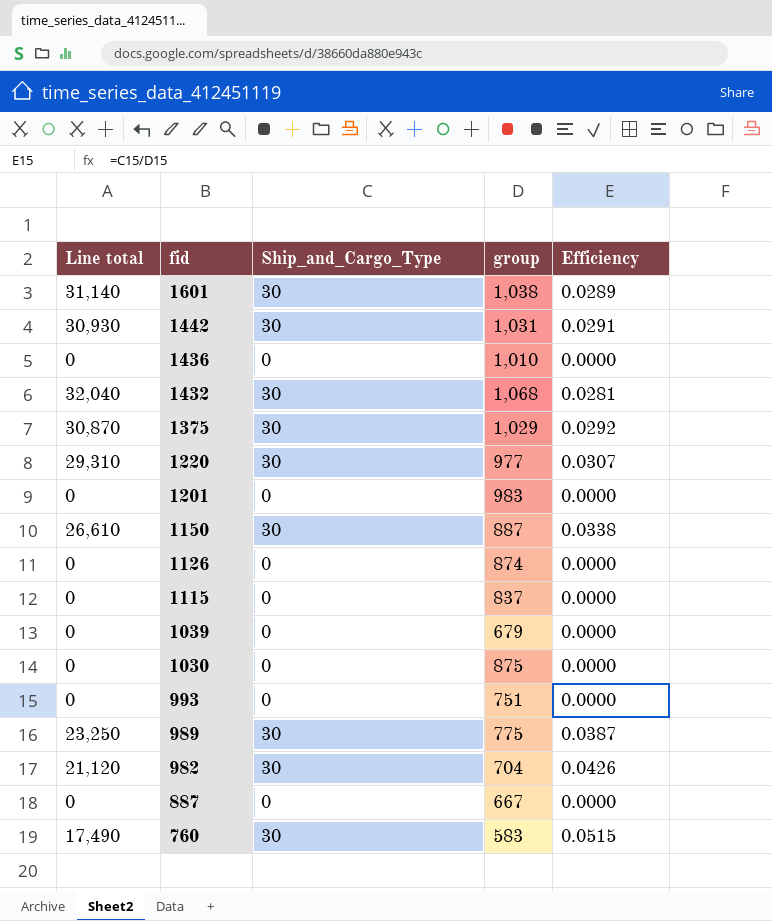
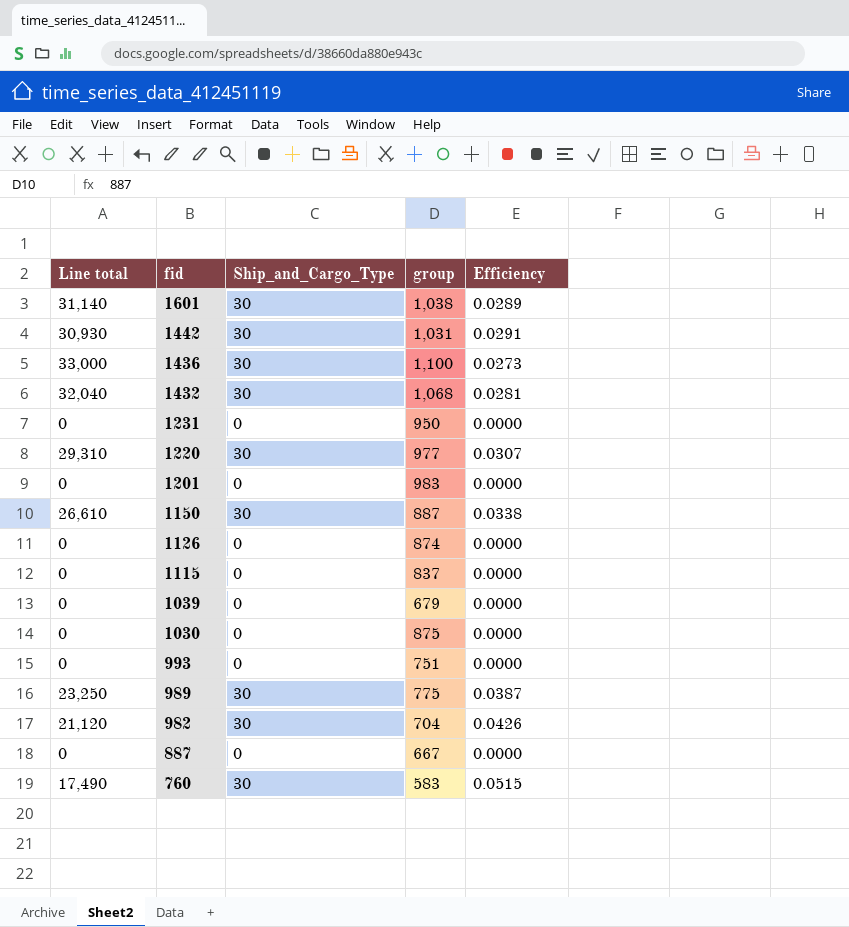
row 1375: 30,870 | 30 | 1,029 | 0.0292 -> none
1436 | Line total: 0 -> 33,000
1436 | Ship_and_Cargo_Type: 0 -> 30
1436 | group: 1,010 -> 1,100
1436 | Efficiency: 0.0000 -> 0.0273
row 1231: none -> 0 | 0 | 950 | 0.0000

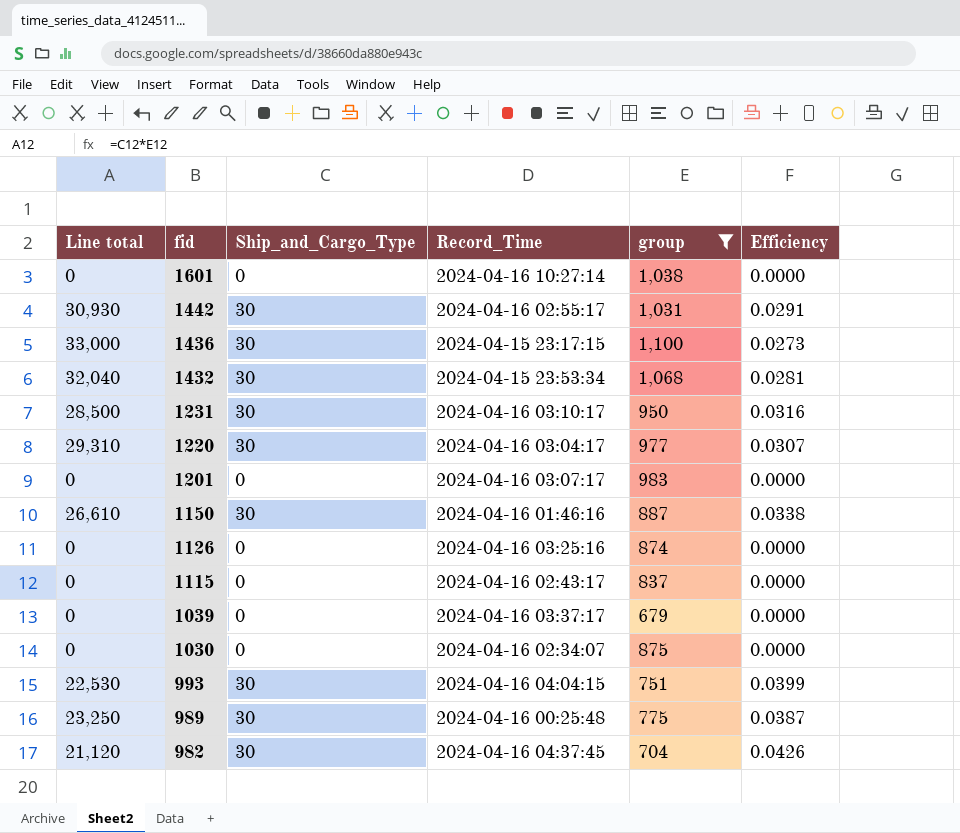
filter: none -> group >= 679
column Record_Time | position: none -> 4
1601 | Line total: 31,140 -> 0
1601 | Ship_and_Cargo_Type: 30 -> 0
1601 | Efficiency: 0.0289 -> 0.0000
1231 | Line total: 0 -> 28,500
1231 | Ship_and_Cargo_Type: 0 -> 30
1231 | Efficiency: 0.0000 -> 0.0316
993 | Line total: 0 -> 22,530
993 | Ship_and_Cargo_Type: 0 -> 30
993 | Efficiency: 0.0000 -> 0.0399

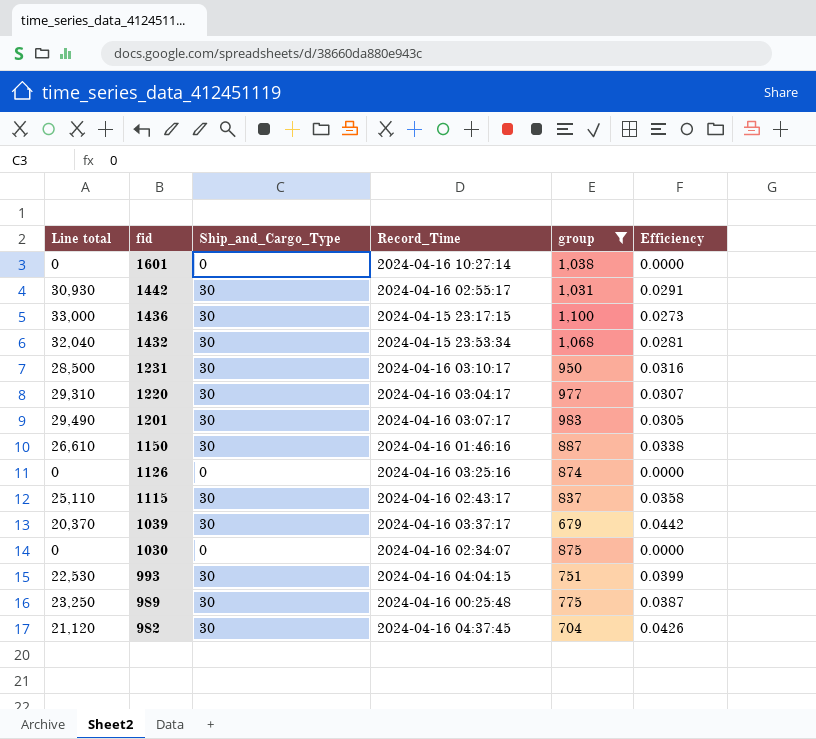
1201 | Line total: 0 -> 29,490
1201 | Ship_and_Cargo_Type: 0 -> 30
1201 | Efficiency: 0.0000 -> 0.0305
1115 | Line total: 0 -> 25,110
1115 | Ship_and_Cargo_Type: 0 -> 30
1115 | Efficiency: 0.0000 -> 0.0358
1039 | Line total: 0 -> 20,370
1039 | Ship_and_Cargo_Type: 0 -> 30
1039 | Efficiency: 0.0000 -> 0.0442

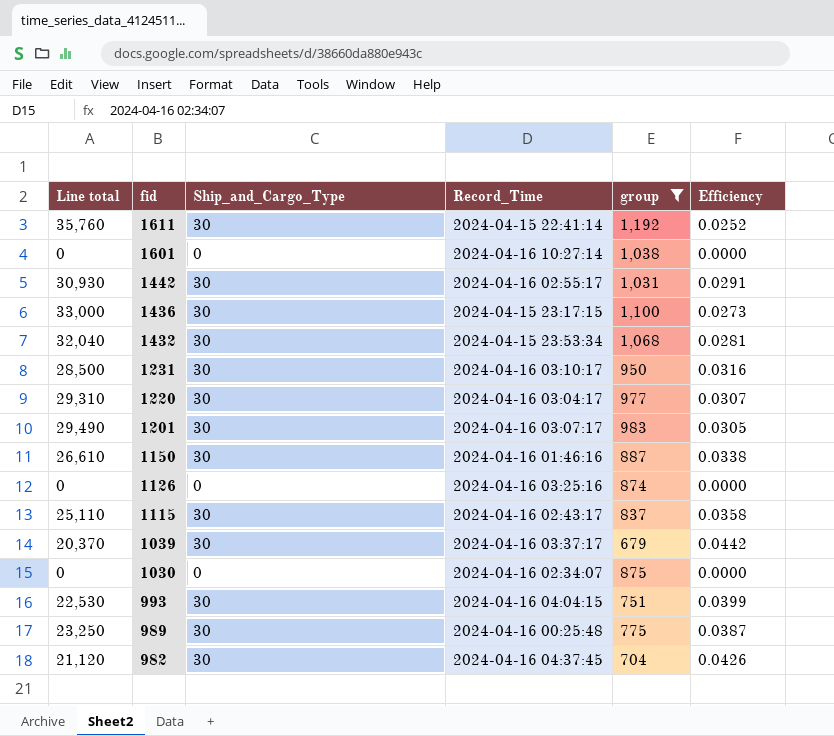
row 1611: none -> 35,760 | 30 | 2024-04-15 22:41:14 | 1,192 | 0.0252

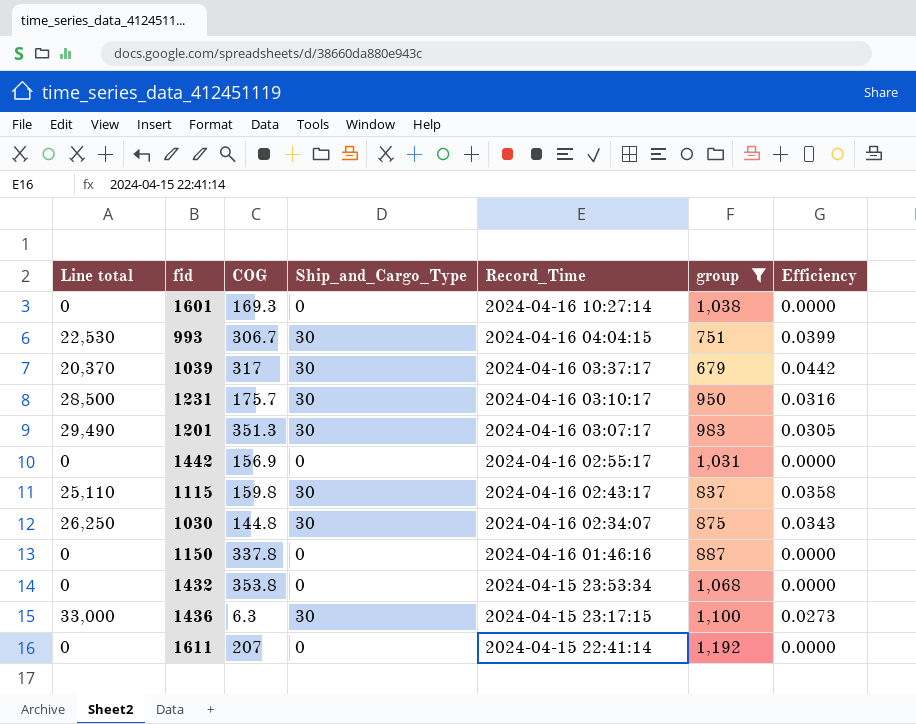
row order: fid descending -> Record_Time descending
column COG | position: none -> 3
row 1220: 29,310 | 30 | 2024-04-16 03:04:17 | 977 | 0.0307 -> none
row 1126: 0 | 0 | 2024-04-16 03:25:16 | 874 | 0.0000 -> none
row 989: 23,250 | 30 | 2024-04-16 00:25:48 | 775 | 0.0387 -> none
row 982: 21,120 | 30 | 2024-04-16 04:37:45 | 704 | 0.0426 -> none
1442 | Line total: 30,930 -> 0
1442 | Ship_and_Cargo_Type: 30 -> 0
1442 | Efficiency: 0.0291 -> 0.0000
1030 | Line total: 0 -> 26,250
1030 | Ship_and_Cargo_Type: 0 -> 30
1030 | Efficiency: 0.0000 -> 0.0343
1150 | Line total: 26,610 -> 0
1150 | Ship_and_Cargo_Type: 30 -> 0
1150 | Efficiency: 0.0338 -> 0.0000
1432 | Line total: 32,040 -> 0
1432 | Ship_and_Cargo_Type: 30 -> 0
1432 | Efficiency: 0.0281 -> 0.0000
1611 | Line total: 35,760 -> 0
1611 | Ship_and_Cargo_Type: 30 -> 0
1611 | Efficiency: 0.0252 -> 0.0000

